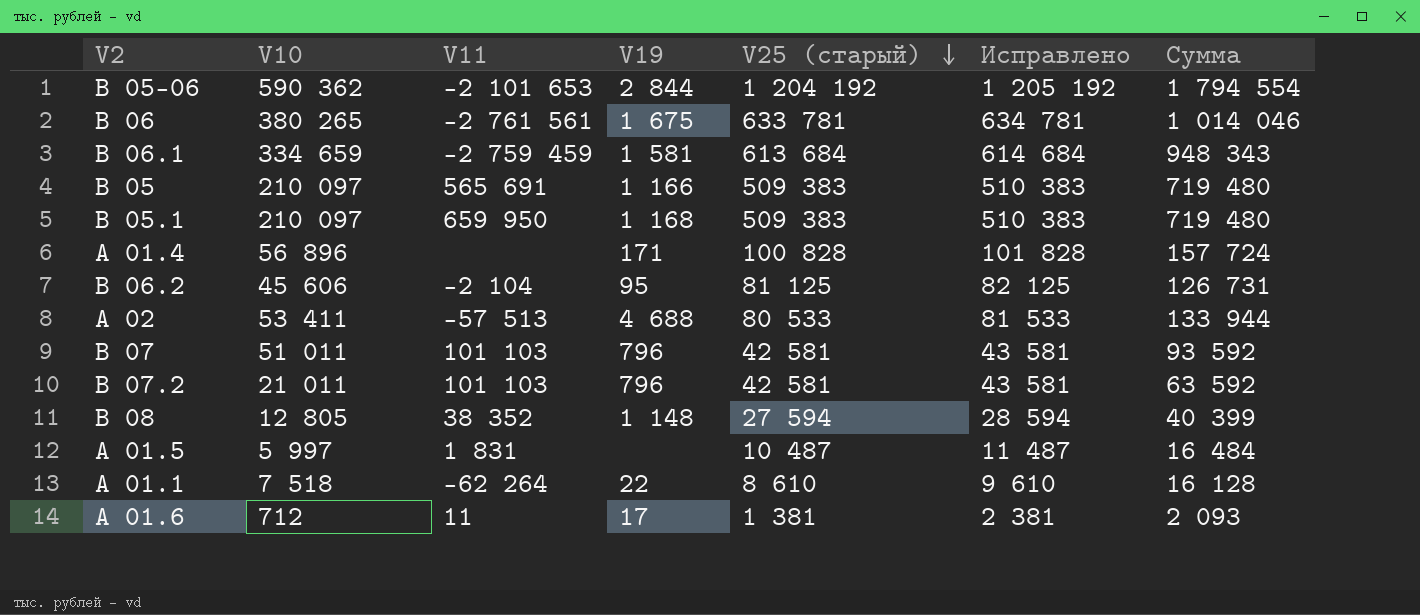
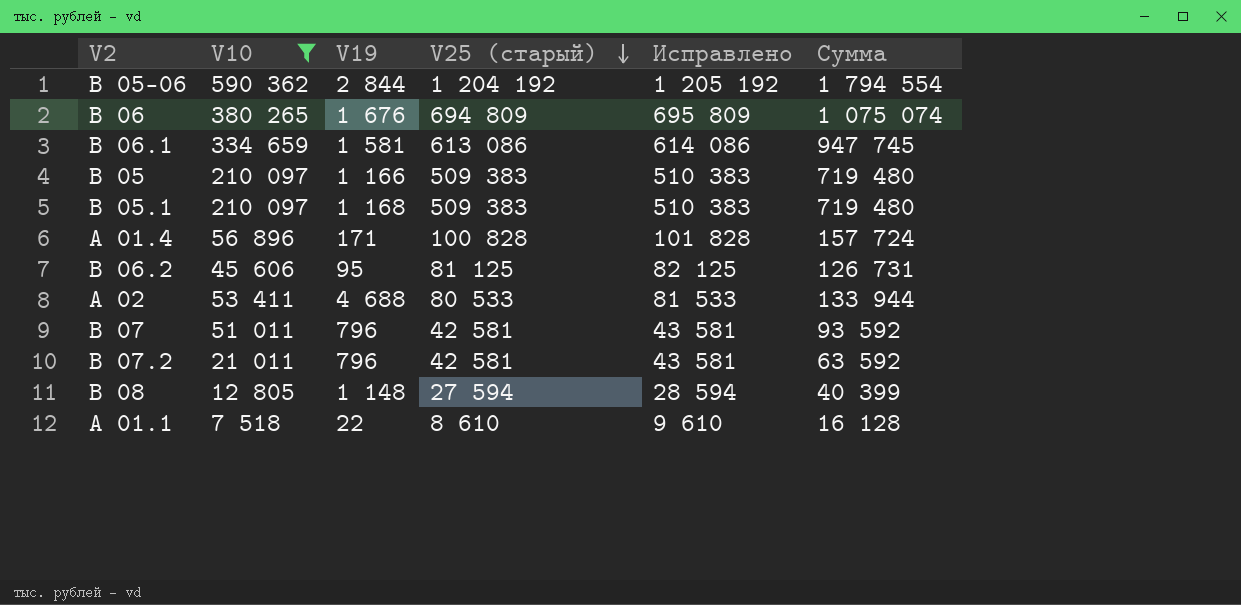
filter: none -> V10 >= 7 518
column V11 | position: 3 -> none
B 06 | V19: 1 675 -> 1 676
B 06 | V25 (старый): 633 781 -> 694 809
B 06 | Исправлено: 634 781 -> 695 809
B 06 | Сумма: 1 014 046 -> 1 075 074
B 06.1 | V25 (старый): 613 684 -> 613 086
B 06.1 | Исправлено: 614 684 -> 614 086
B 06.1 | Сумма: 948 343 -> 947 745

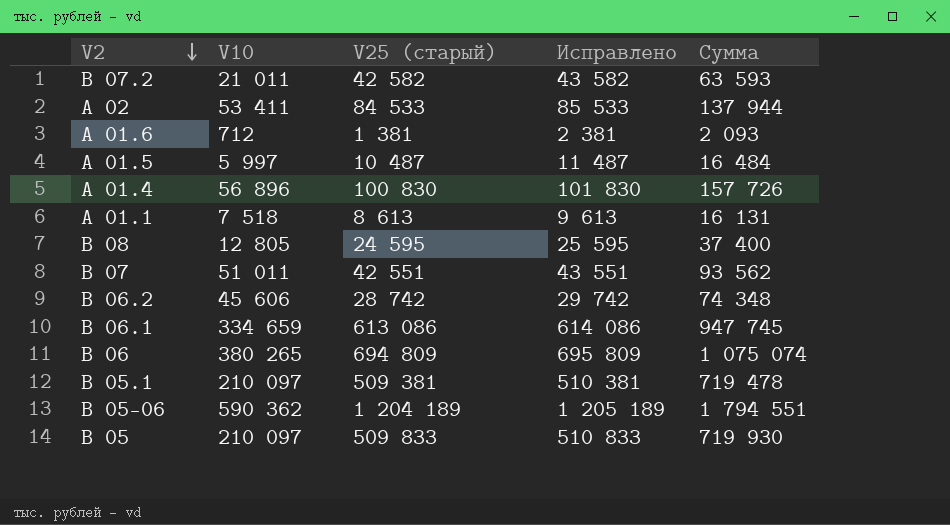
filter: V10 >= 7 518 -> none
row order: V25 (старый) descending -> V2 descending
column V19 | position: 3 -> none
В 07.2 | V25 (старый): 42 581 -> 42 582
В 07.2 | Исправлено: 43 581 -> 43 582
В 07.2 | Сумма: 63 592 -> 63 593
А 02 | V25 (старый): 80 533 -> 84 533
А 02 | Исправлено: 81 533 -> 85 533
А 02 | Сумма: 133 944 -> 137 944
А 01.4 | V25 (старый): 100 828 -> 100 830
А 01.4 | Исправлено: 101 828 -> 101 830
А 01.4 | Сумма: 157 724 -> 157 726
А 01.1 | V25 (старый): 8 610 -> 8 613
А 01.1 | Исправлено: 9 610 -> 9 613
А 01.1 | Сумма: 16 128 -> 16 131
B 08 | V25 (старый): 27 594 -> 24 595
B 08 | Исправлено: 28 594 -> 25 595
B 08 | Сумма: 40 399 -> 37 400
B 07 | V25 (старый): 42 581 -> 42 551
B 07 | Исправлено: 43 581 -> 43 551
B 07 | Сумма: 93 592 -> 93 562
B 06.2 | V25 (старый): 81 125 -> 28 742
B 06.2 | Исправлено: 82 125 -> 29 742
B 06.2 | Сумма: 126 731 -> 74 348
B 05.1 | V25 (старый): 509 383 -> 509 381
B 05.1 | Исправлено: 510 383 -> 510 381
B 05.1 | Сумма: 719 480 -> 719 478
B 05-06 | V25 (старый): 1 204 192 -> 1 204 189
B 05-06 | Исправлено: 1 205 192 -> 1 205 189
B 05-06 | Сумма: 1 794 554 -> 1 794 551
B 05 | V25 (старый): 509 383 -> 509 833
B 05 | Исправлено: 510 383 -> 510 833
B 05 | Сумма: 719 480 -> 719 930

